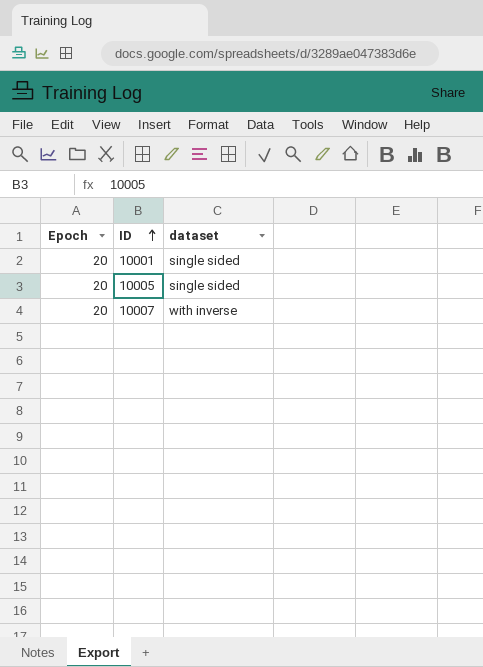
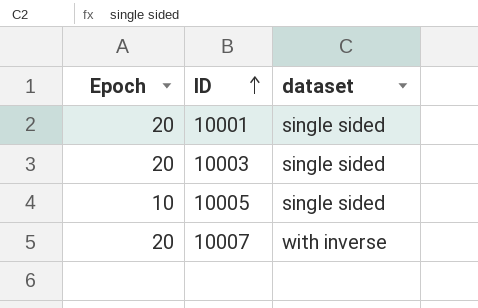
row 10003: none -> 20 | single sided
10005 | Epoch: 20 -> 10

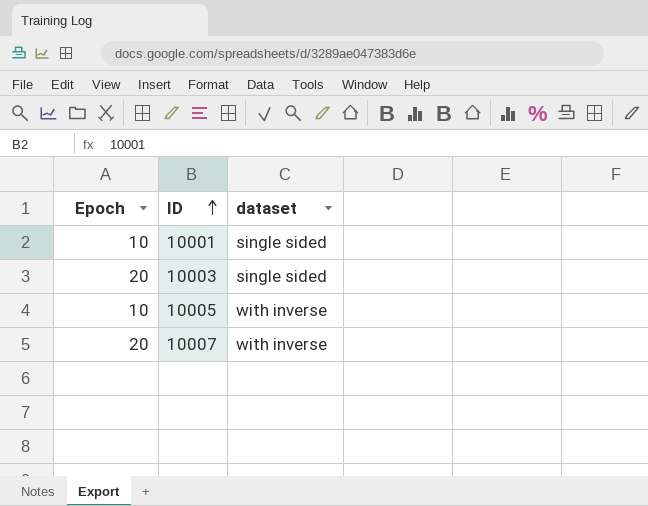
10001 | Epoch: 20 -> 10
10005 | dataset: single sided -> with inverse

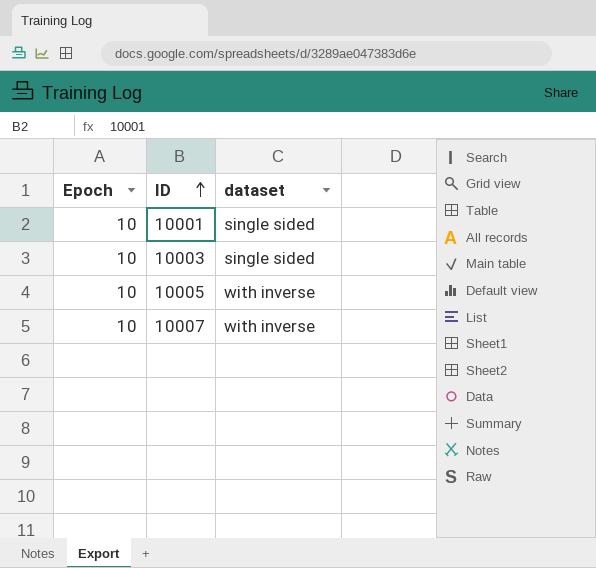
10003 | Epoch: 20 -> 10
10007 | Epoch: 20 -> 10

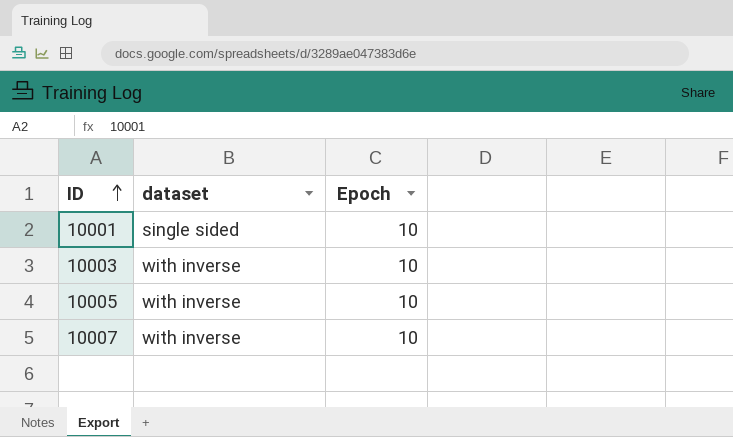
column Epoch | position: 1 -> 3
10003 | dataset: single sided -> with inverse

